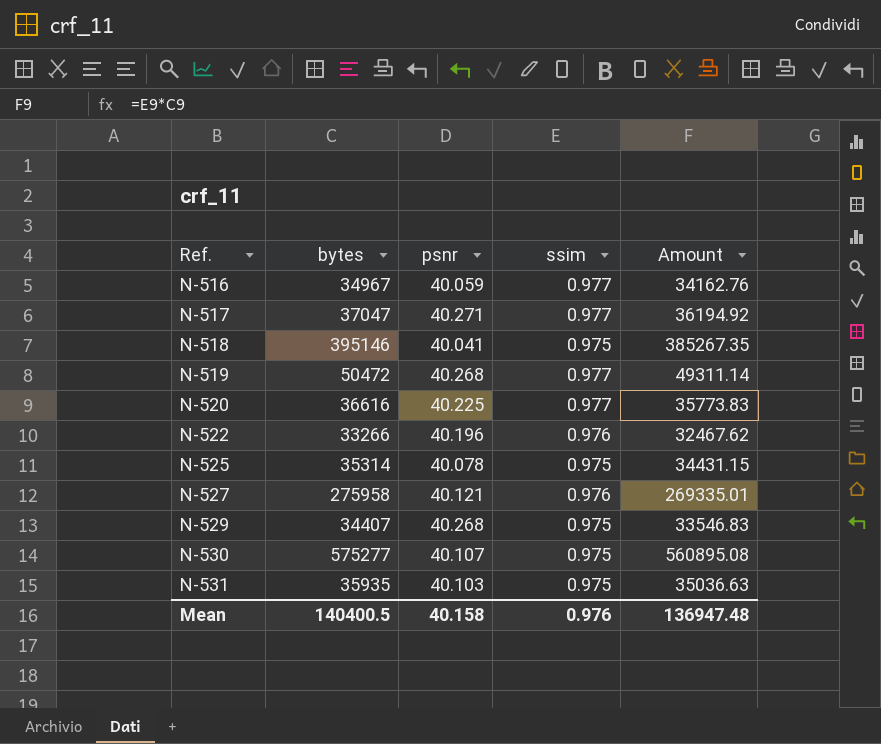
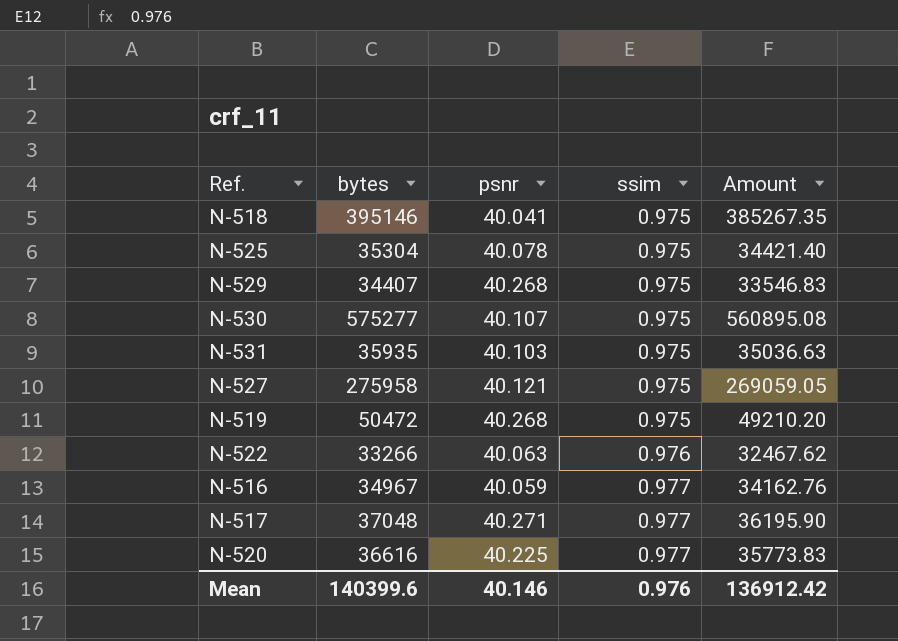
row order: Ref. ascending -> ssim ascending
N-525 | bytes: 35314 -> 35304
N-525 | Amount: 34431.15 -> 34421.40
N-527 | ssim: 0.976 -> 0.975
N-527 | Amount: 269335.01 -> 269059.05
N-519 | ssim: 0.977 -> 0.975
N-519 | Amount: 49311.14 -> 49210.20
N-522 | psnr: 40.196 -> 40.063
N-517 | bytes: 37047 -> 37048
N-517 | Amount: 36194.92 -> 36195.90
Mean | bytes: 140400.5 -> 140399.6
Mean | psnr: 40.158 -> 40.146
Mean | Amount: 136947.48 -> 136912.42

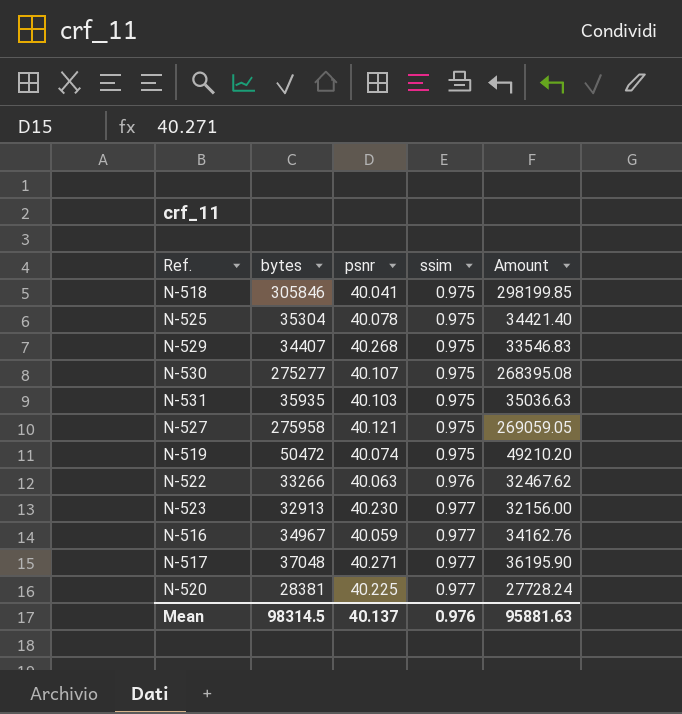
N-518 | bytes: 395146 -> 305846
N-518 | Amount: 385267.35 -> 298199.85
N-530 | bytes: 575277 -> 275277
N-530 | Amount: 560895.08 -> 268395.08
N-519 | psnr: 40.268 -> 40.074
row N-523: none -> 32913 | 40.230 | 0.977 | 32156.00
N-520 | bytes: 36616 -> 28381
N-520 | Amount: 35773.83 -> 27728.24
Mean | bytes: 140399.6 -> 98314.5
Mean | psnr: 40.146 -> 40.137
Mean | Amount: 136912.42 -> 95881.63

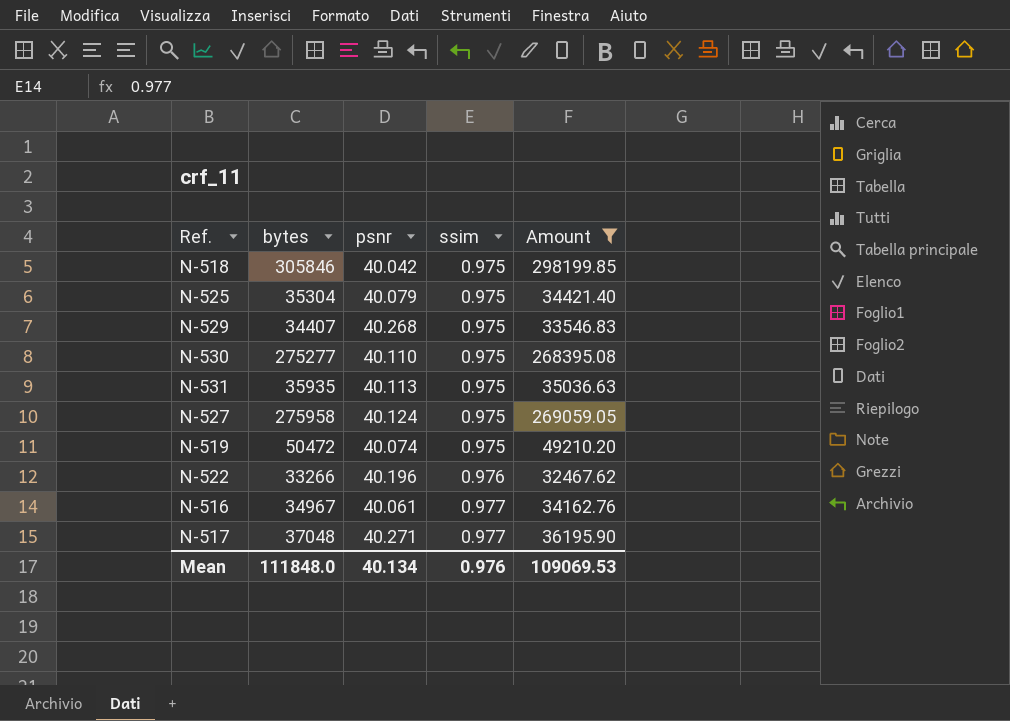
filter: none -> Amount >= 32467.62
N-518 | psnr: 40.041 -> 40.042
N-525 | psnr: 40.078 -> 40.079
N-530 | psnr: 40.107 -> 40.110
N-531 | psnr: 40.103 -> 40.113
N-527 | psnr: 40.121 -> 40.124
N-522 | psnr: 40.063 -> 40.196
N-516 | psnr: 40.059 -> 40.061
Mean | bytes: 98314.5 -> 111848.0
Mean | psnr: 40.137 -> 40.134
Mean | Amount: 95881.63 -> 109069.53

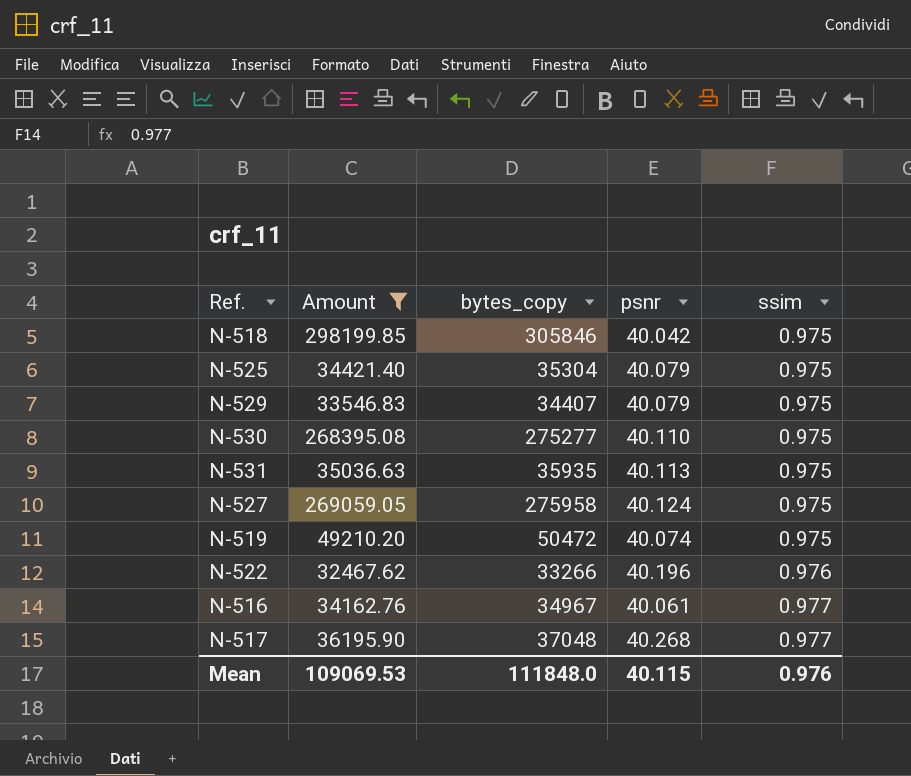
column Amount | position: 5 -> 2
column name: bytes -> bytes_copy
N-529 | psnr: 40.268 -> 40.079
N-517 | psnr: 40.271 -> 40.268
Mean | psnr: 40.134 -> 40.115

